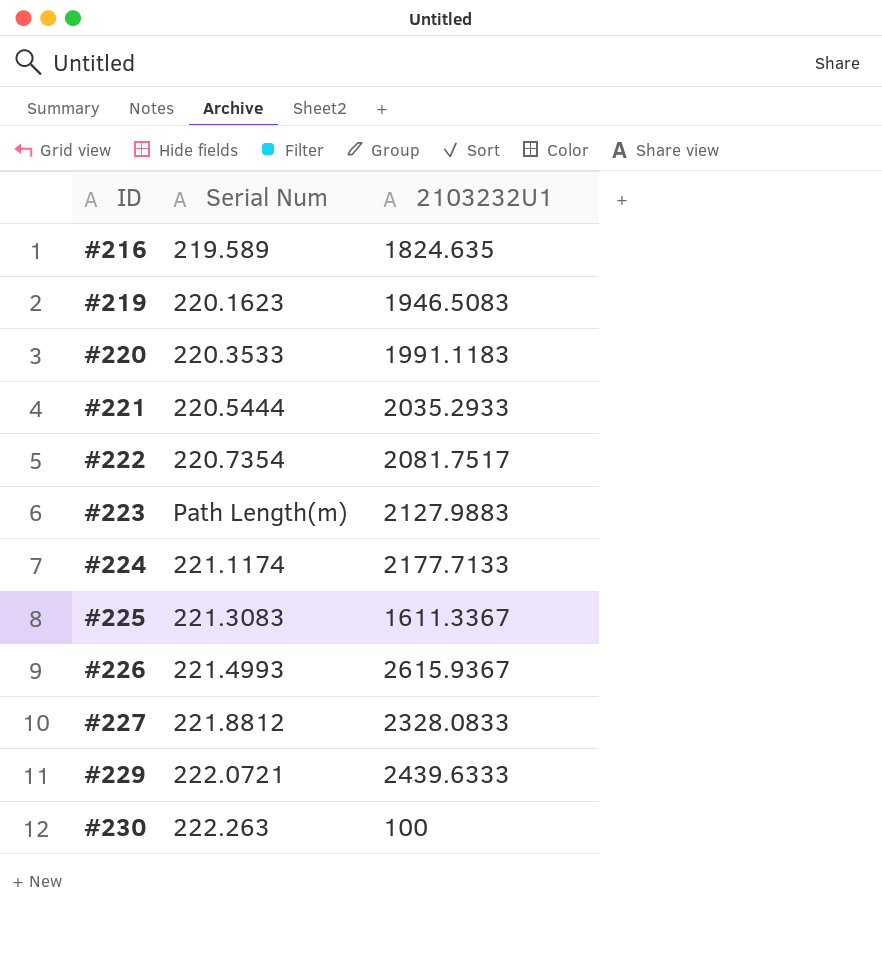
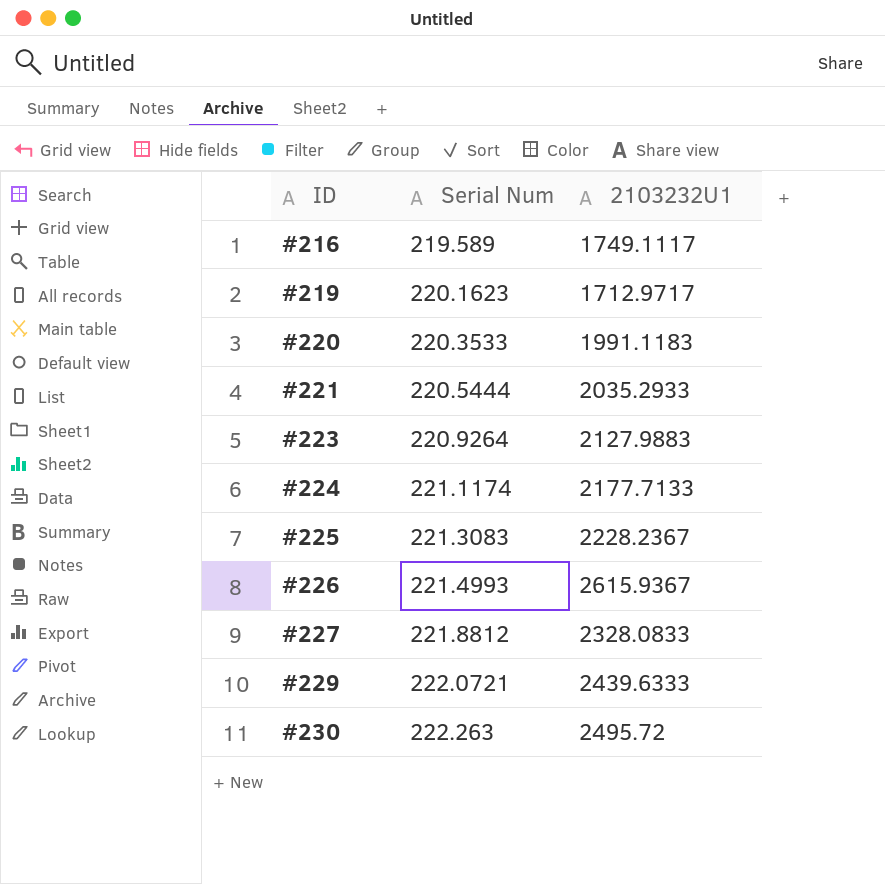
row #222: 220.7354 | 2081.7517 -> none
#216 | 2103232U1: 1824.635 -> 1749.1117
#219 | 2103232U1: 1946.5083 -> 1712.9717
#223 | Serial Num: Path Length(m) -> 220.9264
#225 | 2103232U1: 1611.3367 -> 2228.2367
#230 | 2103232U1: 100 -> 2495.72

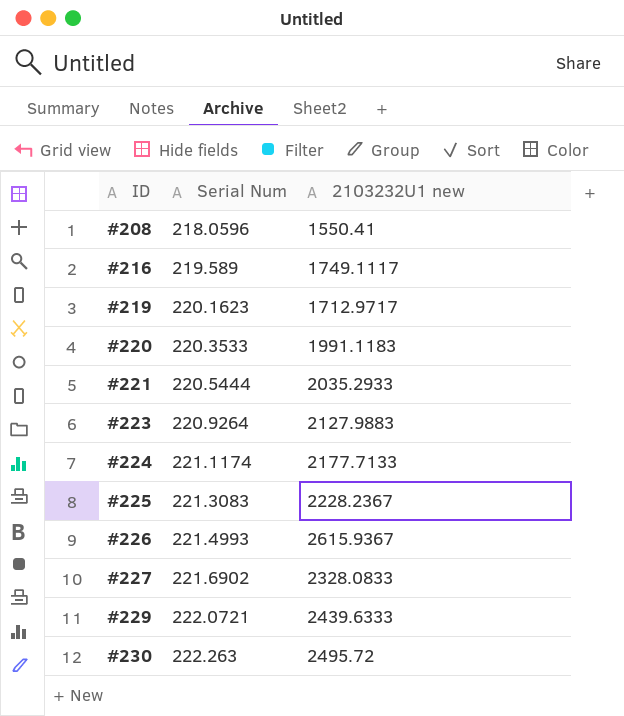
column name: 2103232U1 -> 2103232U1 new
row #208: none -> 218.0596 | 1550.41
#227 | Serial Num: 221.8812 -> 221.6902

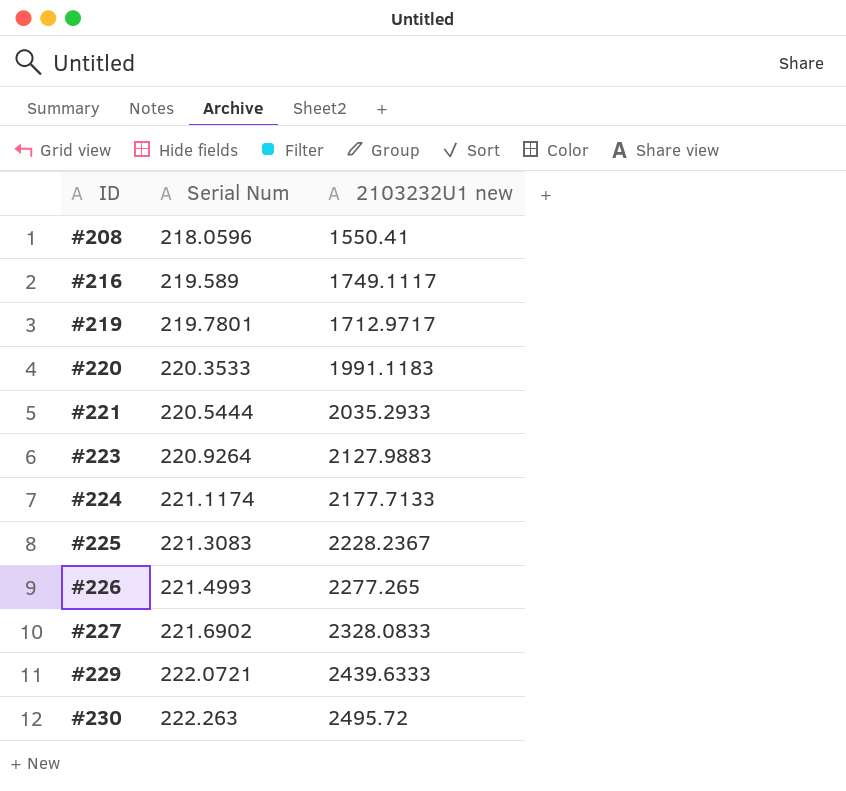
#219 | Serial Num: 220.1623 -> 219.7801
#226 | 2103232U1 new: 2615.9367 -> 2277.265

